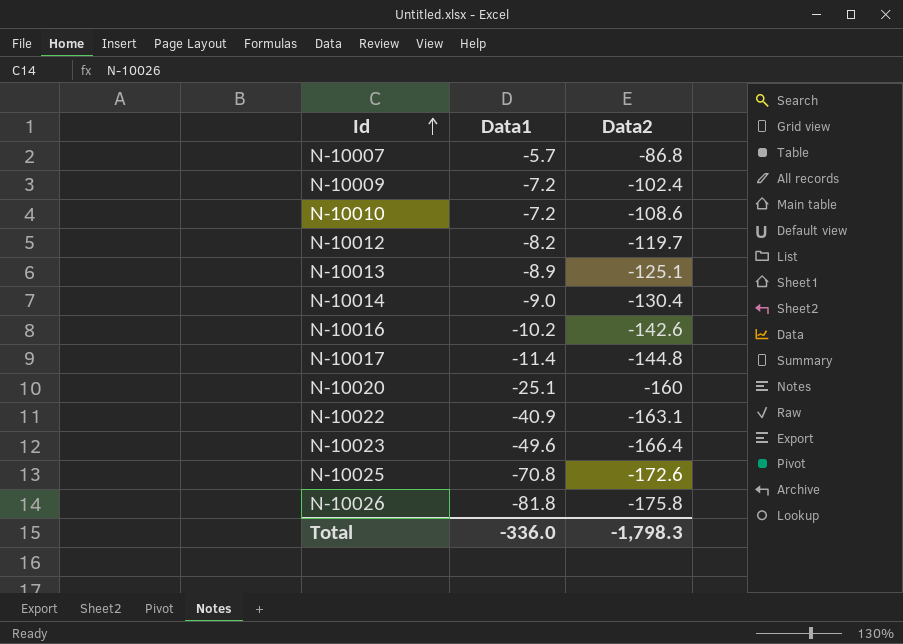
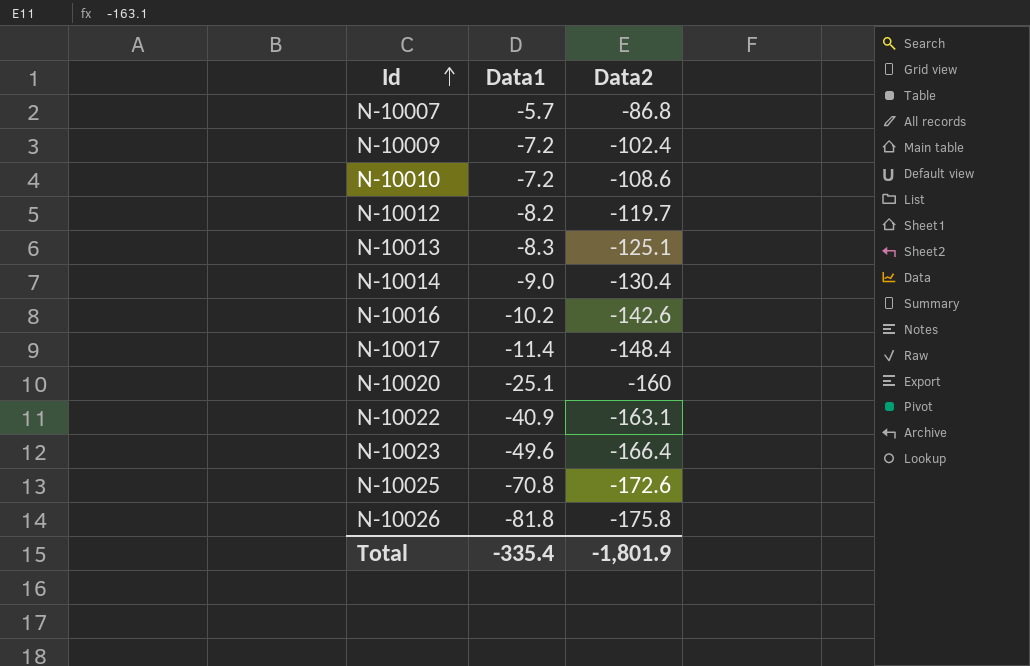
N-10013 | Data1: -8.9 -> -8.3
N-10017 | Data2: -144.8 -> -148.4
Total | Data1: -336.0 -> -335.4
Total | Data2: -1,798.3 -> -1,801.9

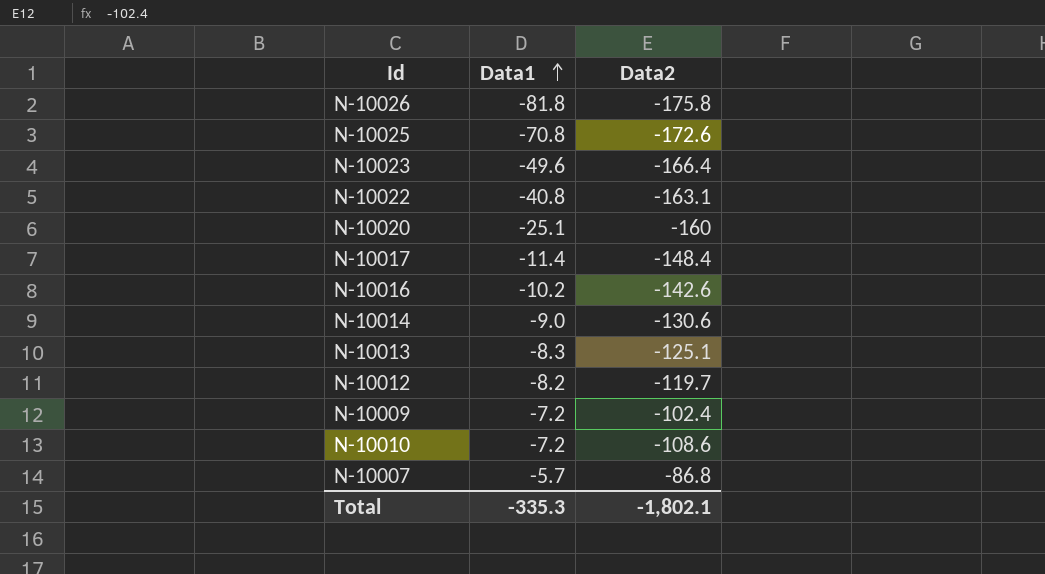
row order: Id ascending -> Data1 ascending
N-10022 | Data1: -40.9 -> -40.8
N-10014 | Data2: -130.4 -> -130.6
Total | Data1: -335.4 -> -335.3
Total | Data2: -1,801.9 -> -1,802.1

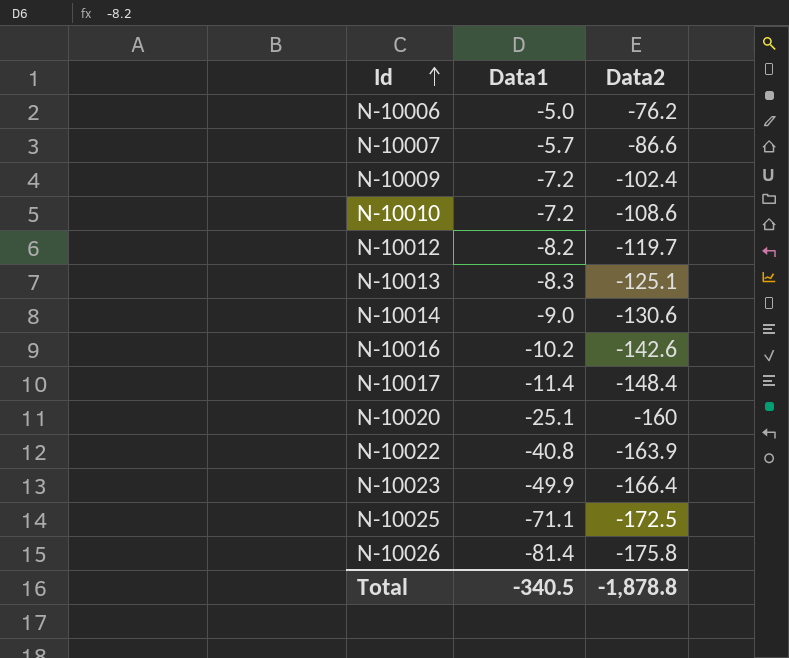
row order: Data1 ascending -> Id ascending
row N-10006: none -> -5.0 | -76.2
N-10007 | Data2: -86.8 -> -86.6
N-10022 | Data2: -163.1 -> -163.9
N-10023 | Data1: -49.6 -> -49.9
N-10025 | Data1: -70.8 -> -71.1
N-10025 | Data2: -172.6 -> -172.5
N-10026 | Data1: -81.8 -> -81.4
Total | Data1: -335.3 -> -340.5
Total | Data2: -1,802.1 -> -1,878.8

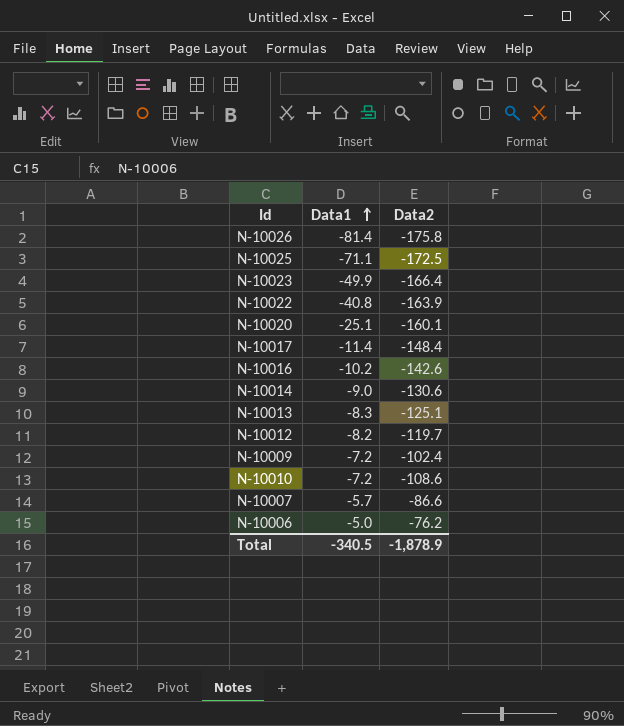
row order: Id ascending -> Data1 ascending
N-10020 | Data2: -160 -> -160.1
Total | Data2: -1,878.8 -> -1,878.9

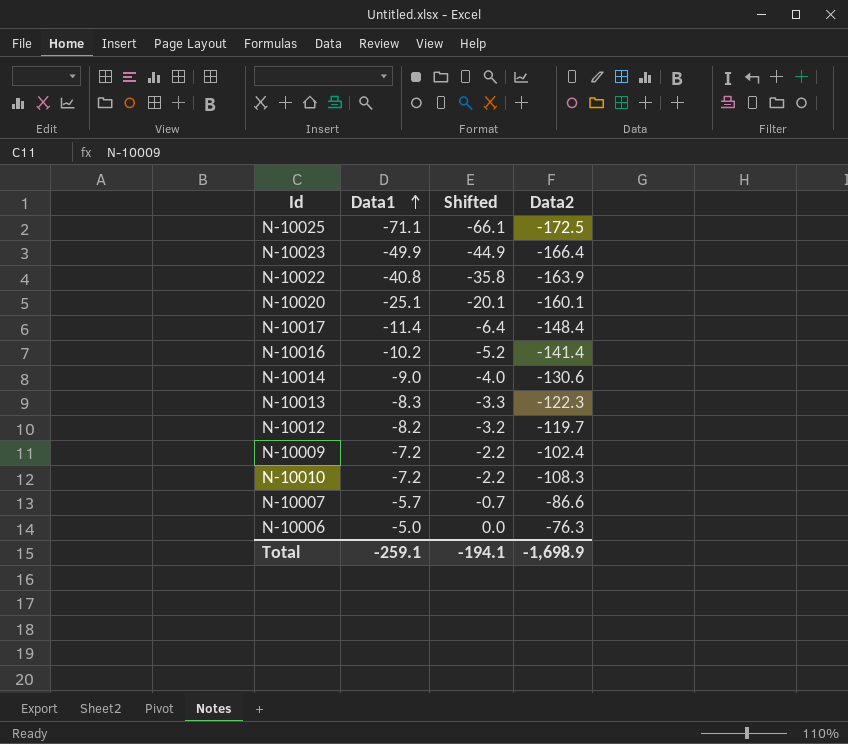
column Shifted | formula: none -> [Data1] + 5
row N-10026: -81.4 | -175.8 -> none
N-10016 | Data2: -142.6 -> -141.4
N-10013 | Data2: -125.1 -> -122.3
N-10010 | Data2: -108.6 -> -108.3
N-10006 | Data2: -76.2 -> -76.3
Total | Data1: -340.5 -> -259.1
Total | Data2: -1,878.9 -> -1,698.9

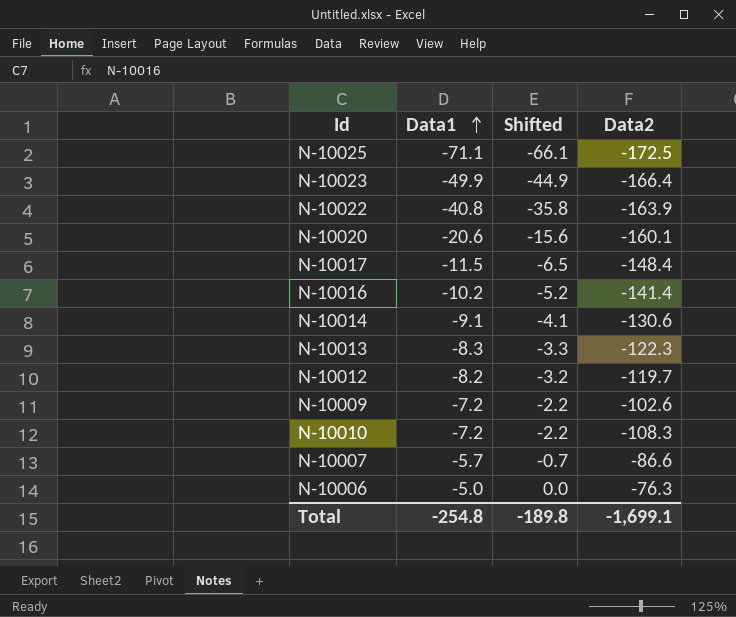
N-10020 | Data1: -25.1 -> -20.6
N-10020 | Shifted: -20.1 -> -15.6
N-10017 | Data1: -11.4 -> -11.5
N-10017 | Shifted: -6.4 -> -6.5
N-10014 | Data1: -9.0 -> -9.1
N-10014 | Shifted: -4.0 -> -4.1
N-10009 | Data2: -102.4 -> -102.6
Total | Data1: -259.1 -> -254.8
Total | Shifted: -194.1 -> -189.8
Total | Data2: -1,698.9 -> -1,699.1

